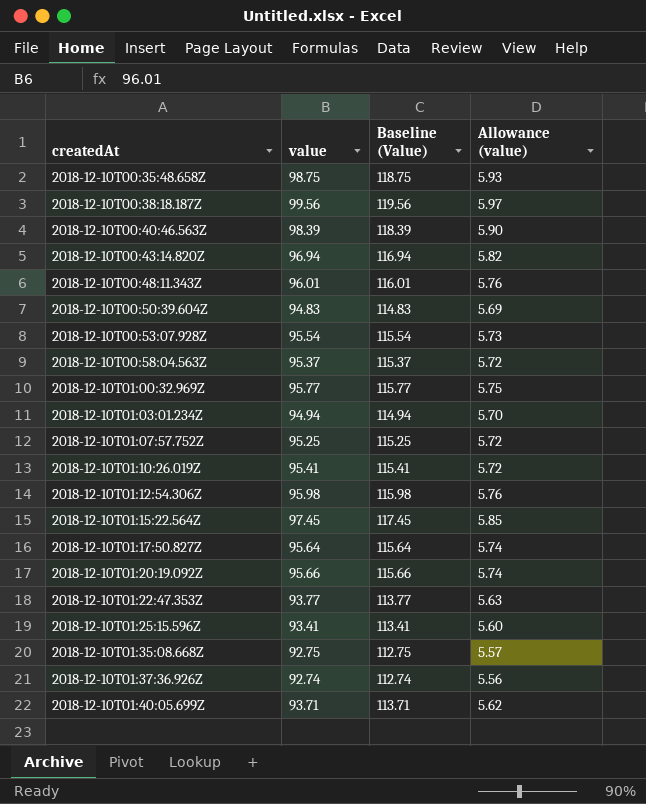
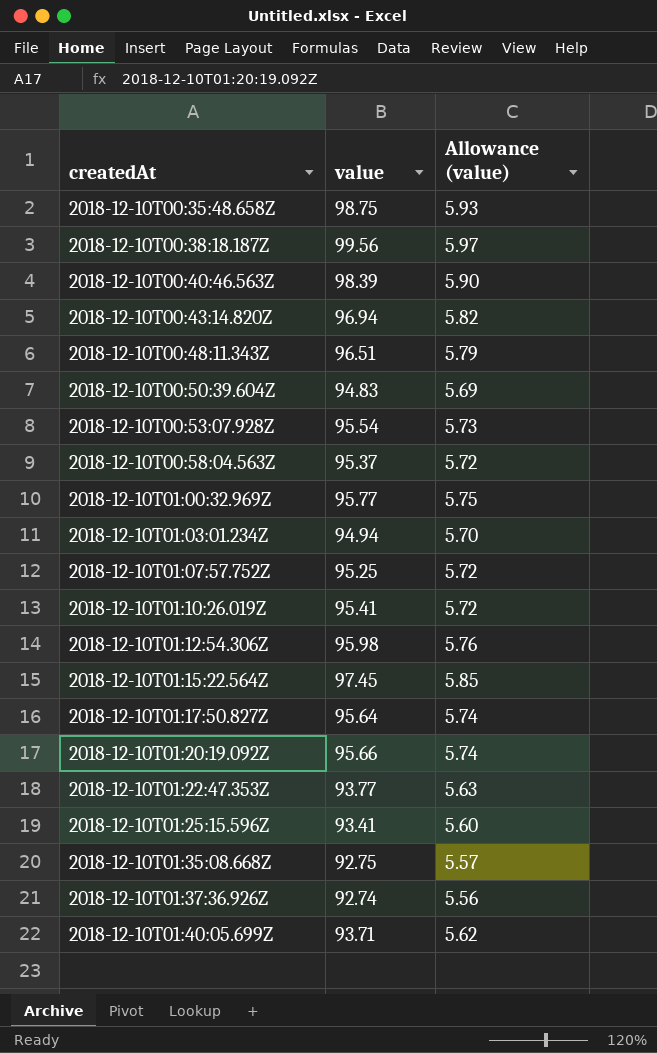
column Baseline (Value) | formula: [value] + 20 -> none
2018-12-10T00:48:11.343Z | value: 96.01 -> 96.51
2018-12-10T00:48:11.343Z | Allowance (value): 5.76 -> 5.79

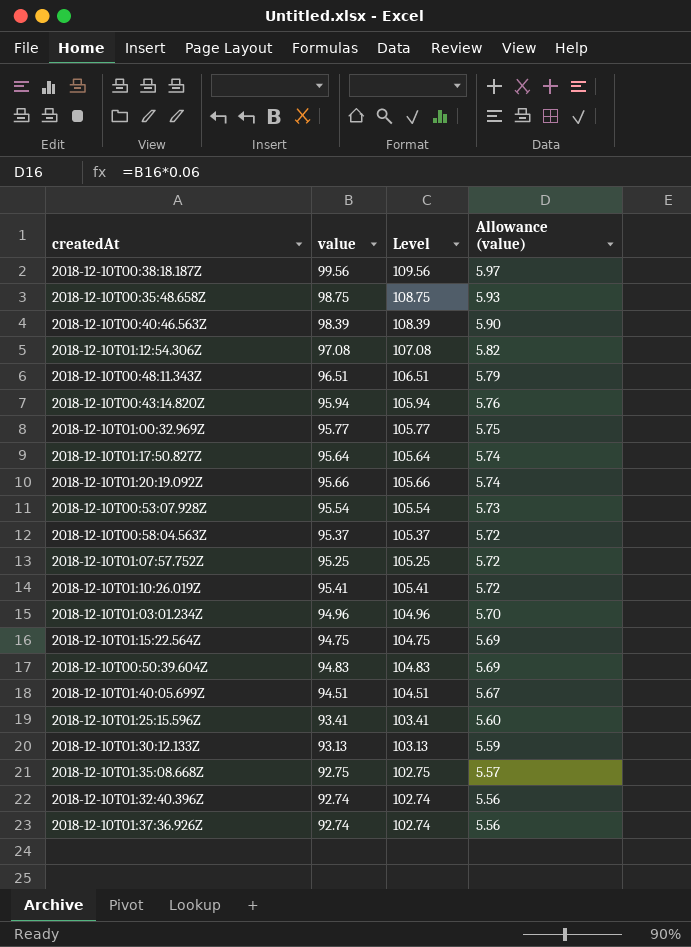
row order: createdAt ascending -> Allowance (value) descending
column Level | formula: none -> [value] + 10
row 2018-12-10T01:22:47.353Z: 93.77 | 5.63 -> none
2018-12-10T01:12:54.306Z | value: 95.98 -> 97.08
2018-12-10T01:12:54.306Z | Allowance (value): 5.76 -> 5.82
2018-12-10T00:43:14.820Z | value: 96.94 -> 95.94
2018-12-10T00:43:14.820Z | Allowance (value): 5.82 -> 5.76
2018-12-10T01:03:01.234Z | value: 94.94 -> 94.96
2018-12-10T01:15:22.564Z | value: 97.45 -> 94.75
2018-12-10T01:15:22.564Z | Allowance (value): 5.85 -> 5.69
2018-12-10T01:40:05.699Z | value: 93.71 -> 94.51
2018-12-10T01:40:05.699Z | Allowance (value): 5.62 -> 5.67
row 2018-12-10T01:30:12.133Z: none -> 93.13 | 103.13 | 5.59
row 2018-12-10T01:32:40.396Z: none -> 92.74 | 102.74 | 5.56

